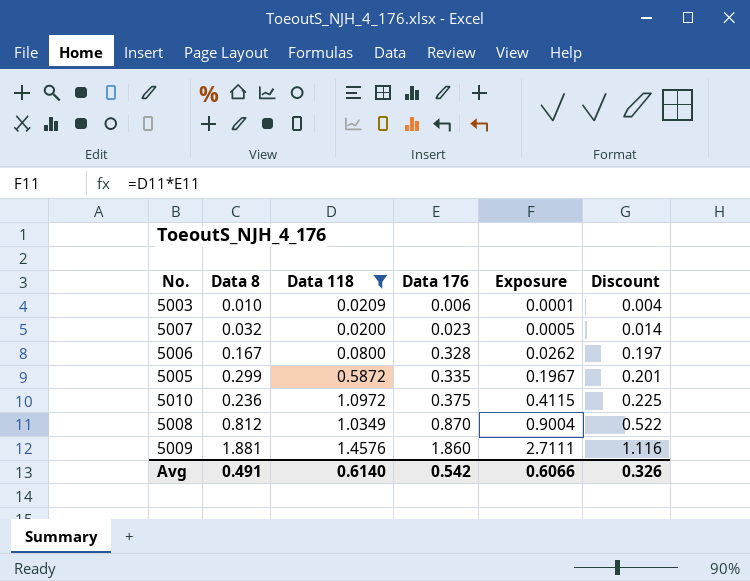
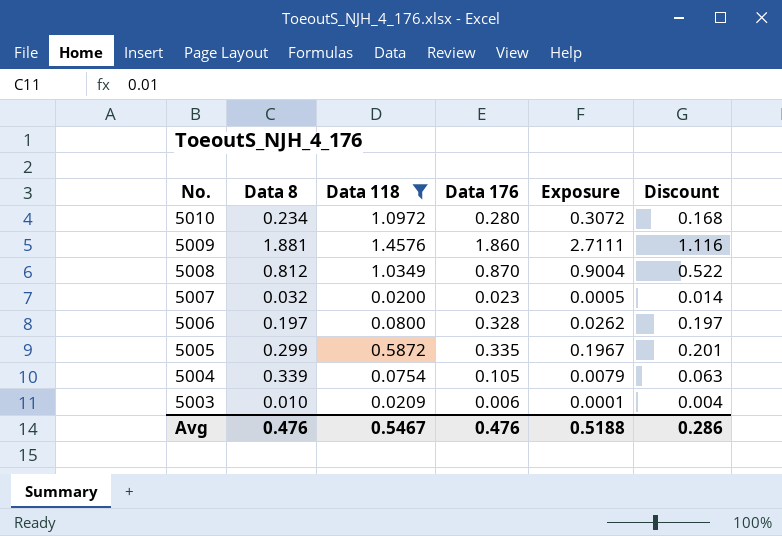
row order: Data 176 ascending -> No. descending
5010 | Data 8: 0.236 -> 0.234
5010 | Data 176: 0.375 -> 0.280
5010 | Exposure: 0.4115 -> 0.3072
5010 | Discount: 0.225 -> 0.168
5006 | Data 8: 0.167 -> 0.197
row 5004: none -> 0.339 | 0.0754 | 0.105 | 0.0079 | 0.063
Avg | Data 8: 0.491 -> 0.476
Avg | Data 118: 0.6140 -> 0.5467
Avg | Data 176: 0.542 -> 0.476
Avg | Exposure: 0.6066 -> 0.5188
Avg | Discount: 0.326 -> 0.286

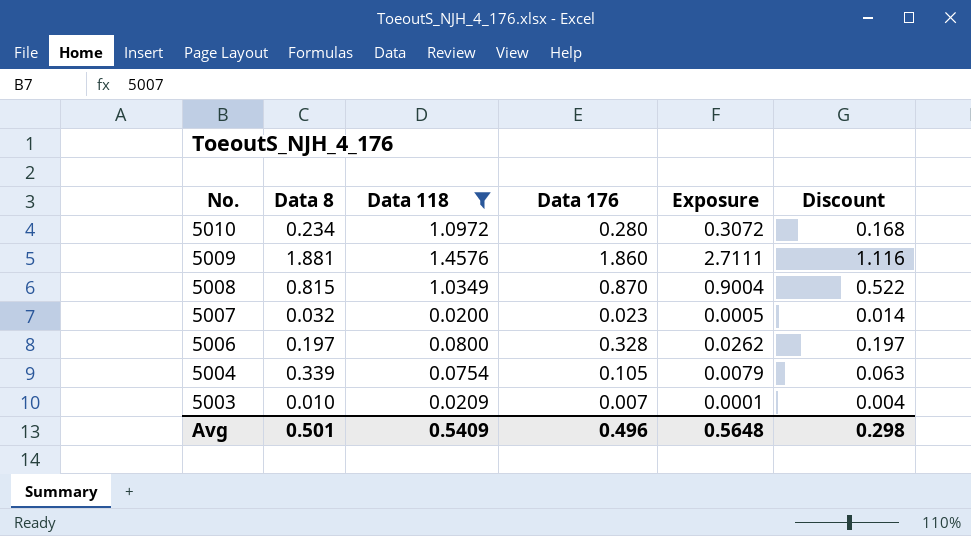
row 5005: 0.299 | 0.5872 | 0.335 | 0.1967 | 0.201 -> none
5008 | Data 8: 0.812 -> 0.815
5003 | Data 176: 0.006 -> 0.007
Avg | Data 8: 0.476 -> 0.501
Avg | Data 118: 0.5467 -> 0.5409
Avg | Data 176: 0.476 -> 0.496
Avg | Exposure: 0.5188 -> 0.5648
Avg | Discount: 0.286 -> 0.298

